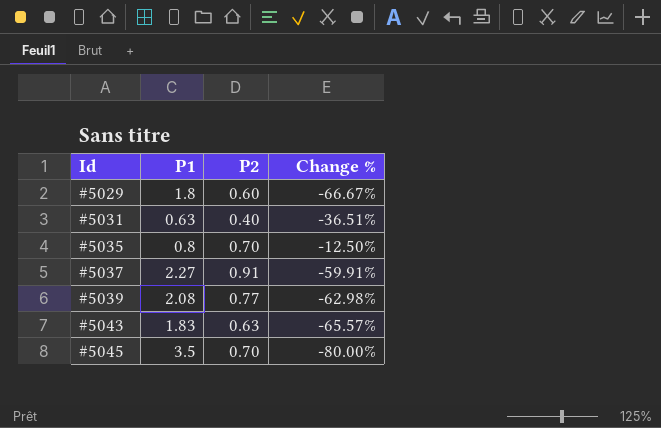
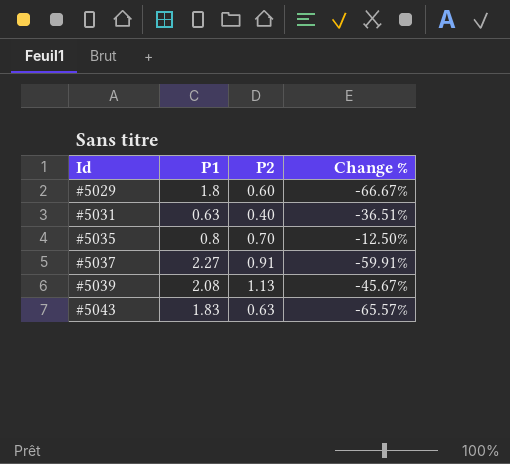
row #5045: 3.5 | 0.70 | -80.00% -> none
#5039 | P2: 0.77 -> 1.13
#5039 | Change %: -62.98% -> -45.67%

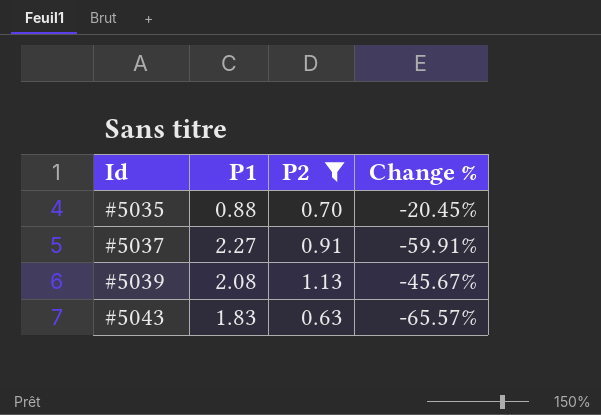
filter: none -> P2 >= 0.63
#5035 | P1: 0.8 -> 0.88
#5035 | Change %: -12.50% -> -20.45%

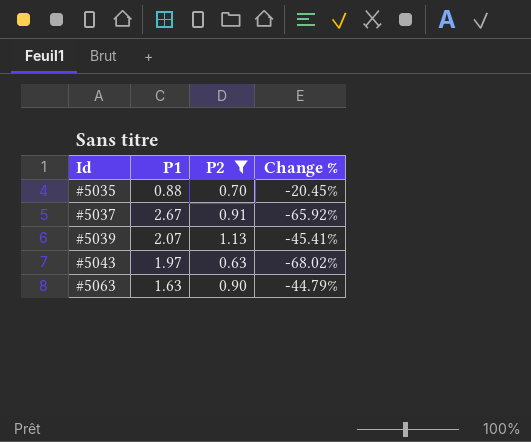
#5037 | P1: 2.27 -> 2.67
#5037 | Change %: -59.91% -> -65.92%
#5039 | P1: 2.08 -> 2.07
#5039 | Change %: -45.67% -> -45.41%
#5043 | P1: 1.83 -> 1.97
#5043 | Change %: -65.57% -> -68.02%
row #5063: none -> 1.63 | 0.90 | -44.79%

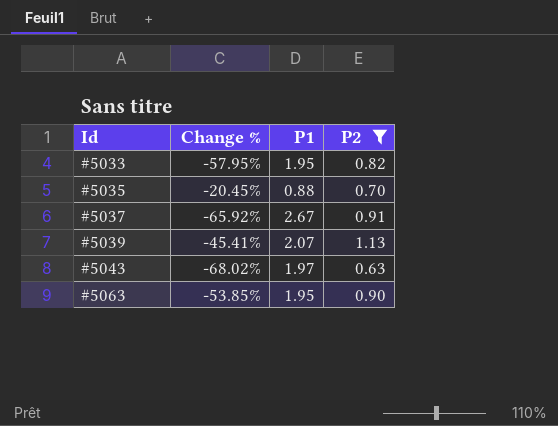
column Change % | position: 4 -> 2
row #5033: none -> -57.95% | 1.95 | 0.82
#5063 | Change %: -44.79% -> -53.85%
#5063 | P1: 1.63 -> 1.95

